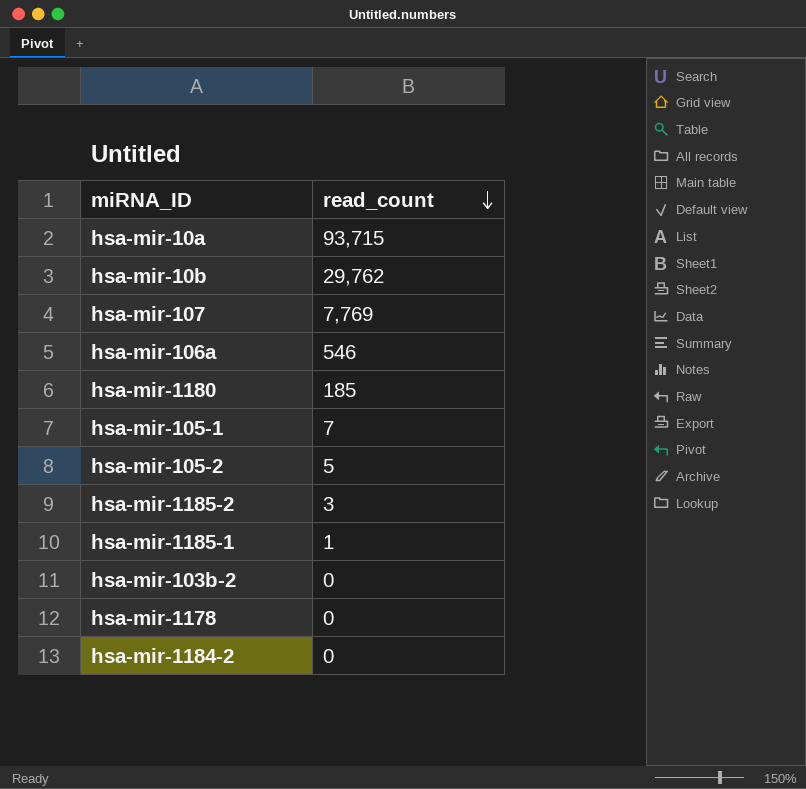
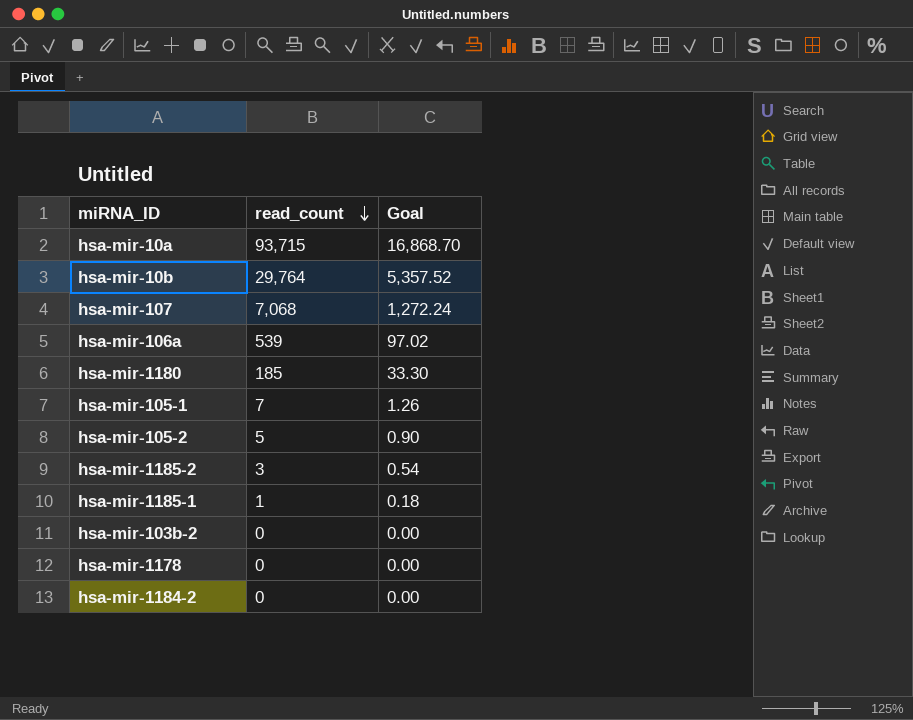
column Goal | formula: none -> [read_count] * 0.18
hsa-mir-10b | read_count: 29,762 -> 29,764
hsa-mir-107 | read_count: 7,769 -> 7,068
hsa-mir-106a | read_count: 546 -> 539

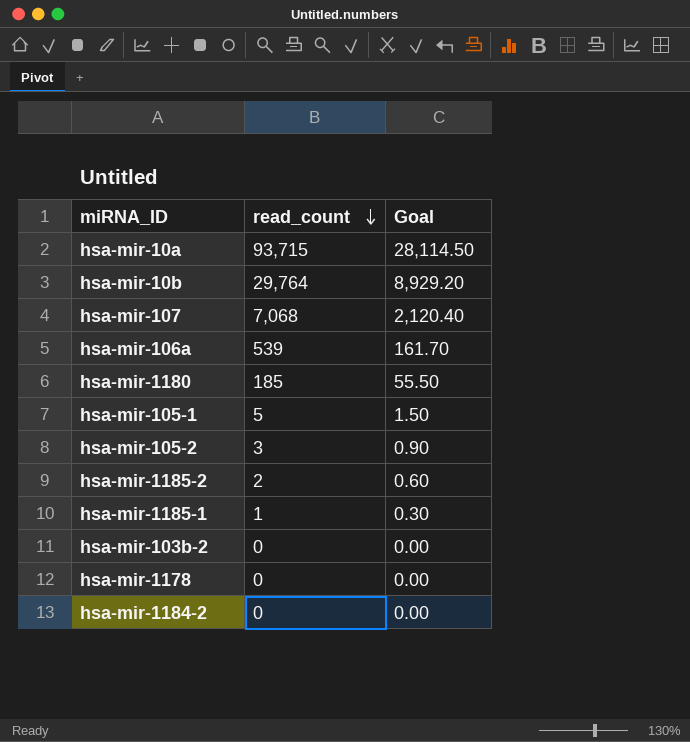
column Goal | formula: [read_count] * 0.18 -> [read_count] * 0.3
hsa-mir-105-1 | read_count: 7 -> 5
hsa-mir-105-2 | read_count: 5 -> 3
hsa-mir-1185-2 | read_count: 3 -> 2

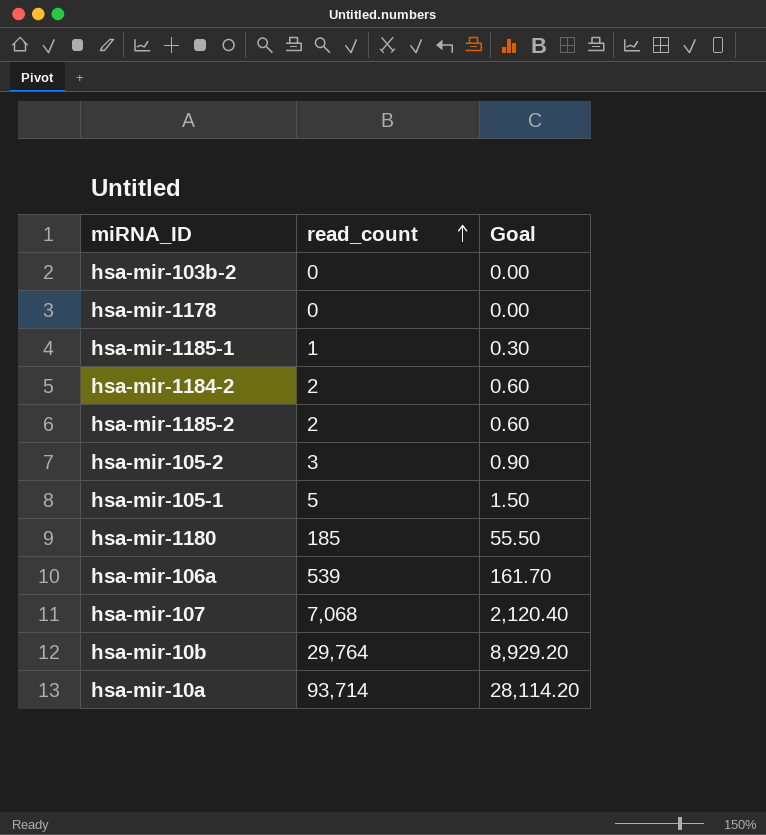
row order: read_count descending -> read_count ascending
hsa-mir-1184-2 | read_count: 0 -> 2
hsa-mir-1184-2 | Goal: 0.00 -> 0.60
hsa-mir-10a | read_count: 93,715 -> 93,714
hsa-mir-10a | Goal: 28,114.50 -> 28,114.20

